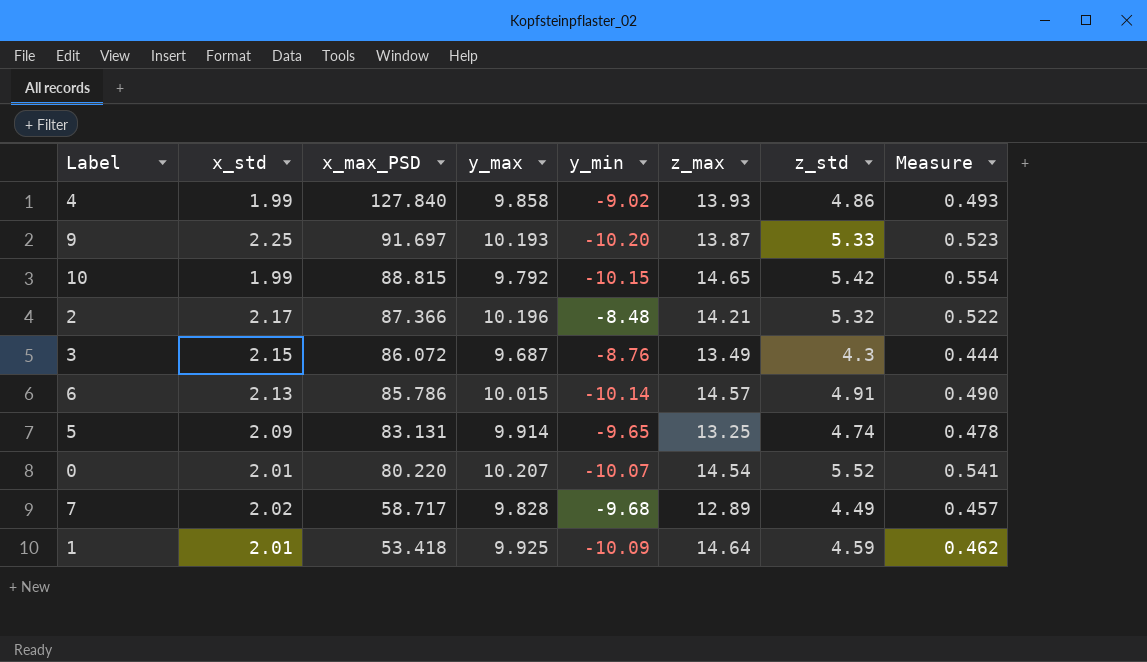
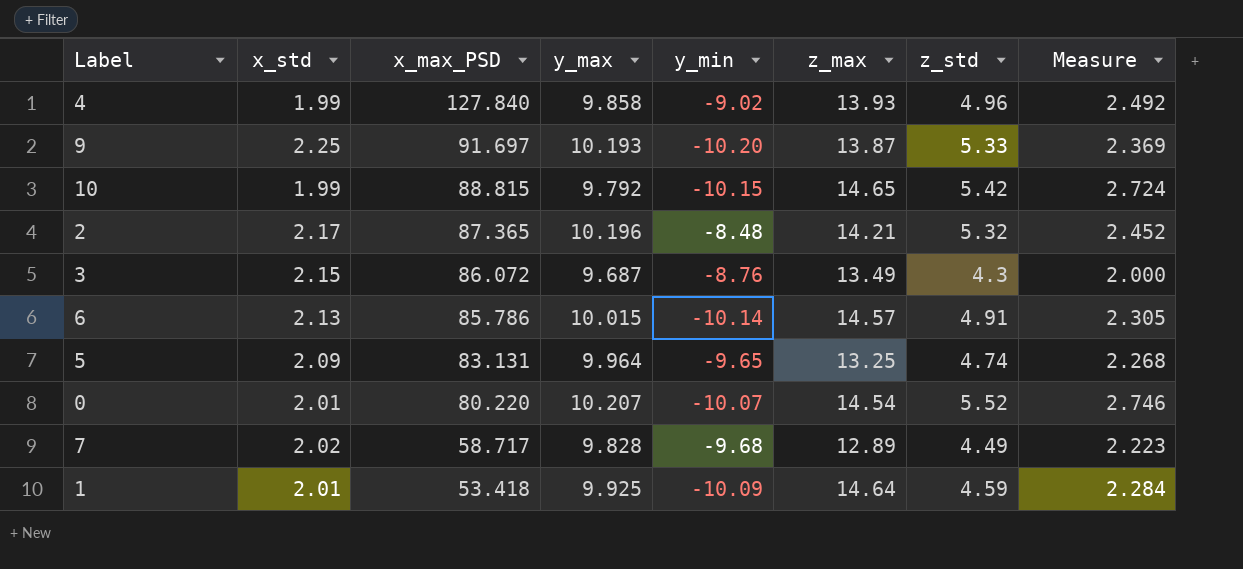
column Measure | formula: [z_std] / [y_max] -> [z_std] / [x_std]
4 | z_std: 4.86 -> 4.96
2 | x_max_PSD: 87.366 -> 87.365
5 | y_max: 9.914 -> 9.964

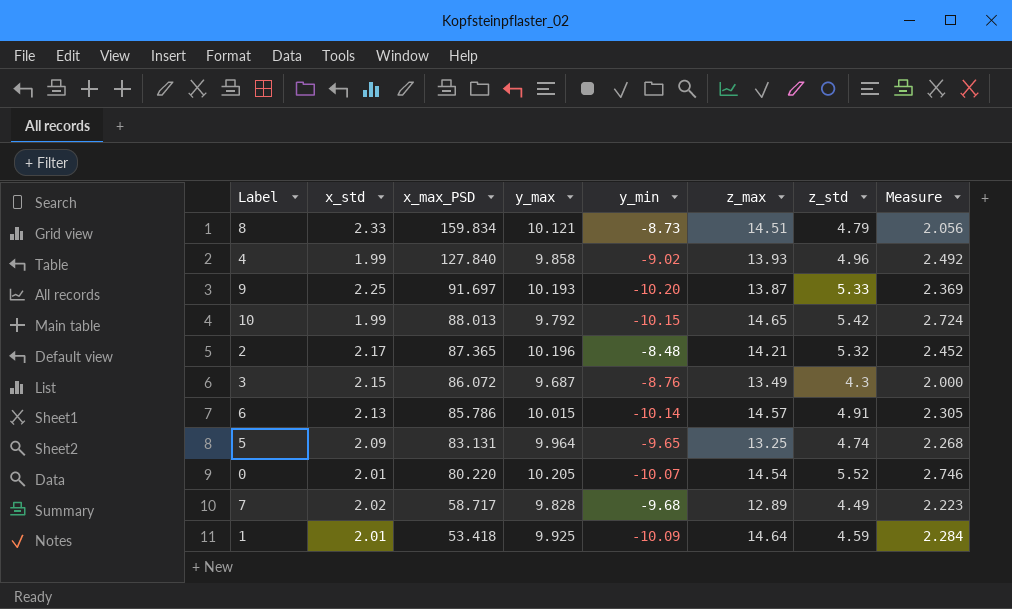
row 8: none -> 2.33 | 159.834 | 10.121 | -8.73 | 14.51 | 4.79 | 2.056
10 | x_max_PSD: 88.815 -> 88.013
0 | y_max: 10.207 -> 10.205

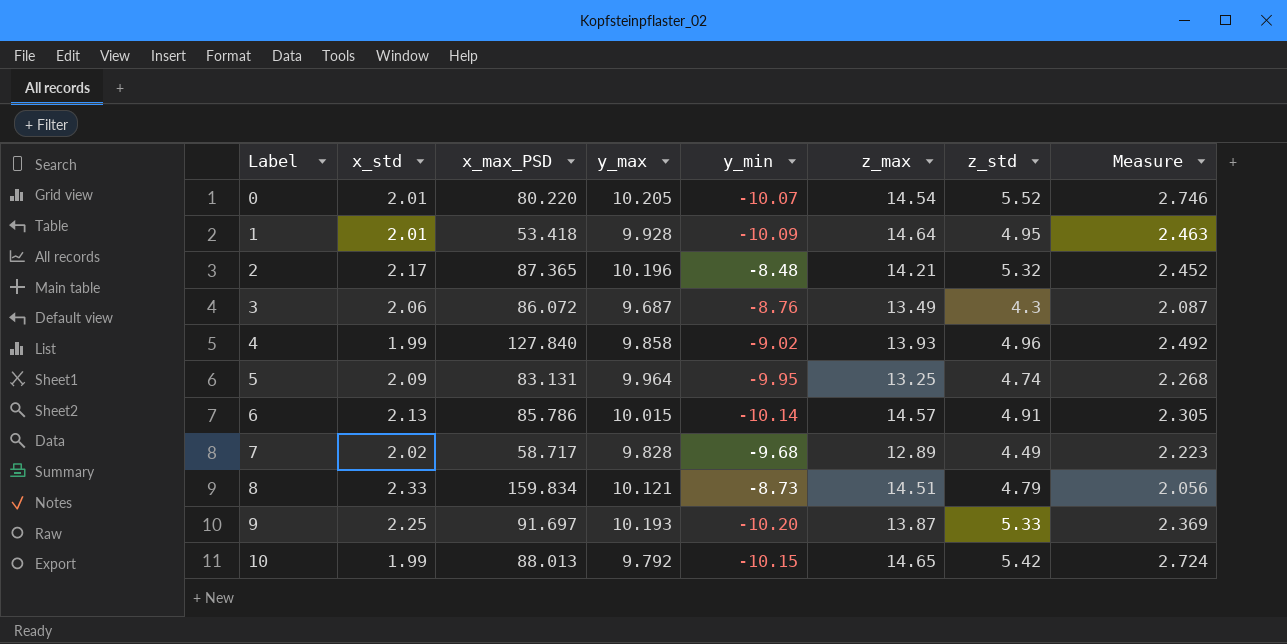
row order: x_max_PSD descending -> Label ascending
1 | y_max: 9.925 -> 9.928
1 | z_std: 4.59 -> 4.95
1 | Measure: 2.284 -> 2.463
3 | x_std: 2.15 -> 2.06
3 | Measure: 2.000 -> 2.087
5 | y_min: -9.65 -> -9.95

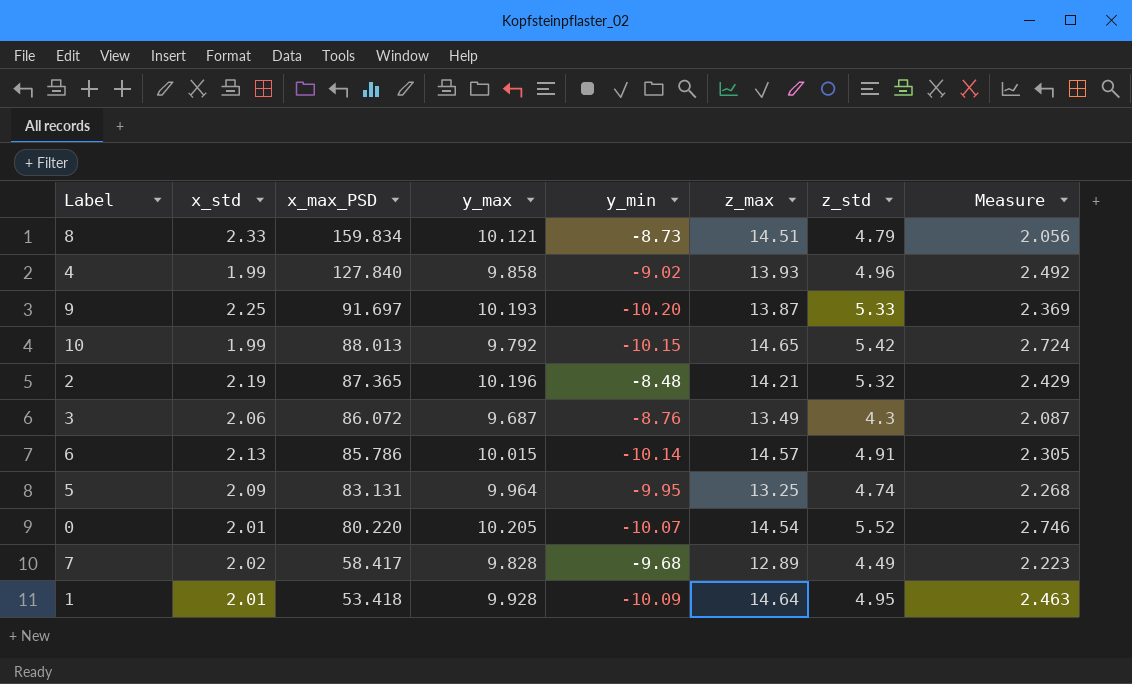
row order: Label ascending -> x_max_PSD descending
2 | x_std: 2.17 -> 2.19
2 | Measure: 2.452 -> 2.429
7 | x_max_PSD: 58.717 -> 58.417

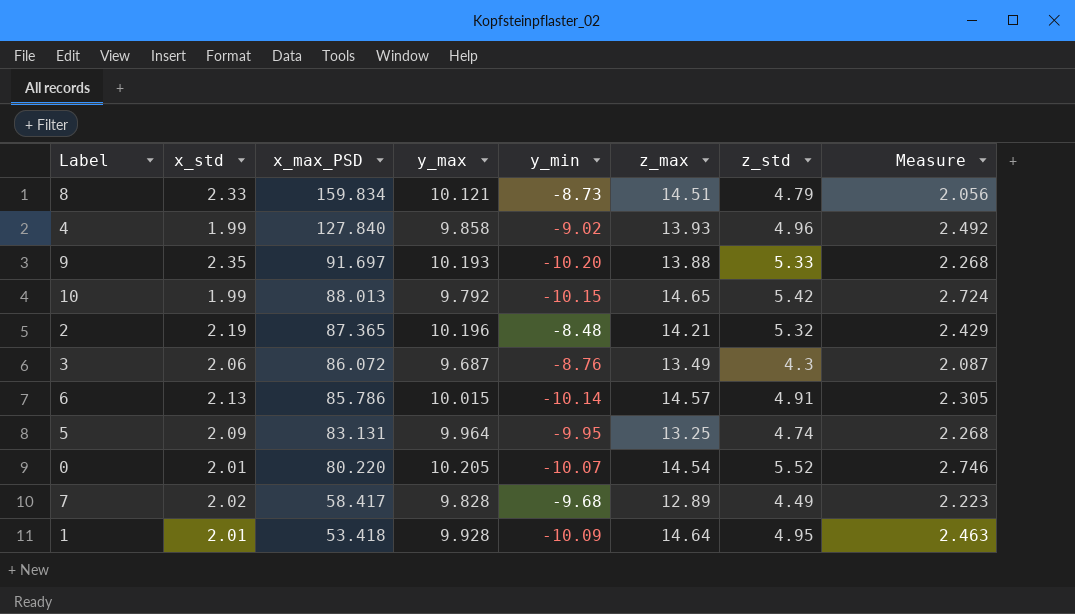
9 | x_std: 2.25 -> 2.35
9 | z_max: 13.87 -> 13.88
9 | Measure: 2.369 -> 2.268

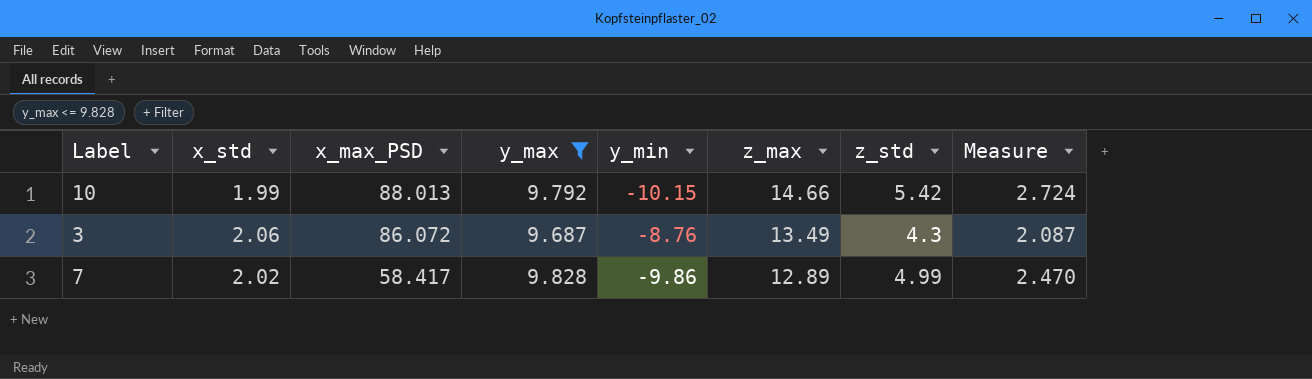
filter: none -> y_max <= 9.828
10 | z_max: 14.65 -> 14.66
7 | y_min: -9.68 -> -9.86
7 | z_std: 4.49 -> 4.99
7 | Measure: 2.223 -> 2.470

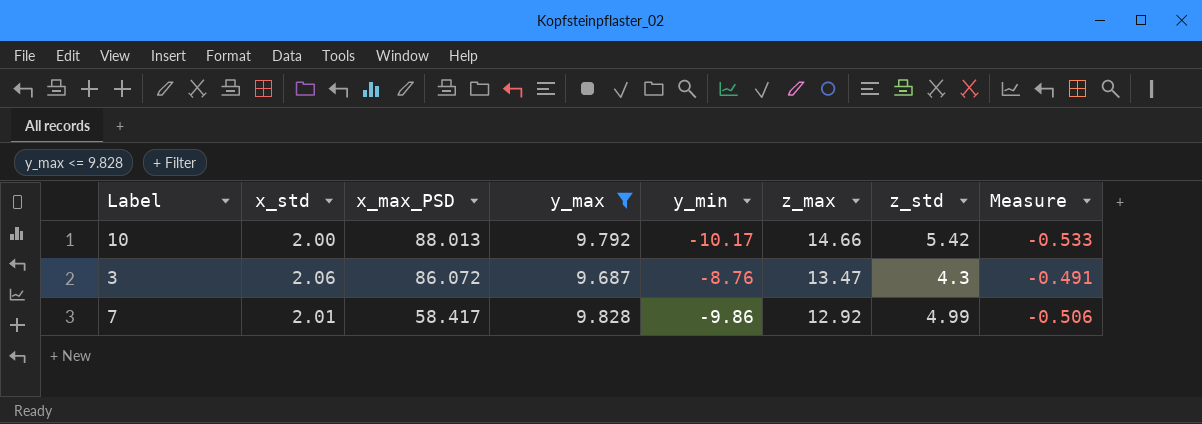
column Measure | formula: [z_std] / [x_std] -> [z_std] / [y_min]
10 | x_std: 1.99 -> 2.00
10 | y_min: -10.15 -> -10.17
3 | z_max: 13.49 -> 13.47
7 | x_std: 2.02 -> 2.01
7 | z_max: 12.89 -> 12.92

